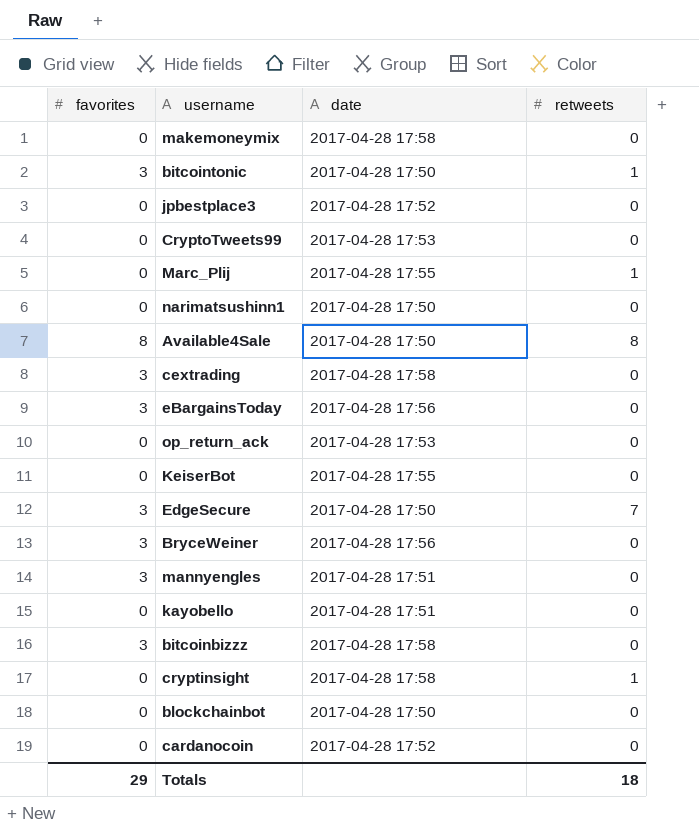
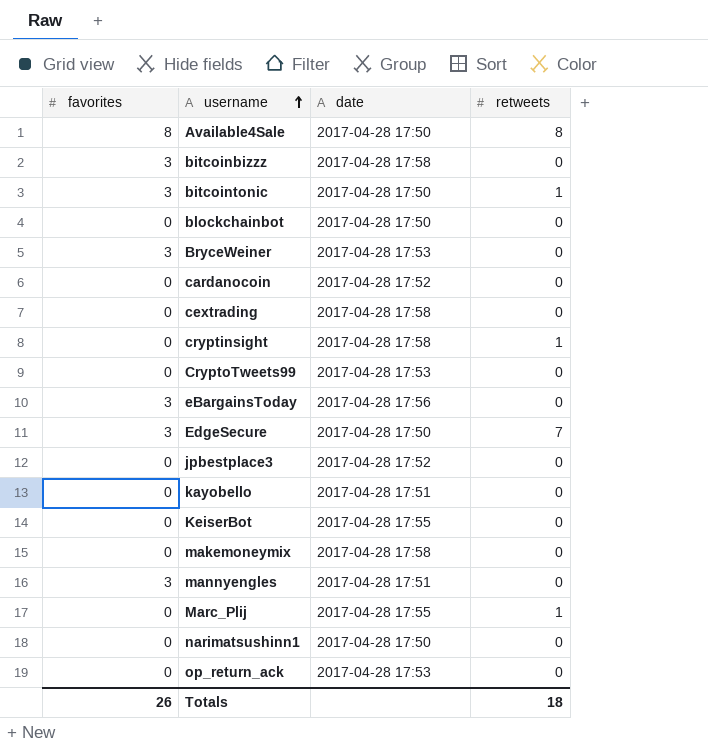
row order: none -> username ascending
BryceWeiner | date: 2017-04-28 17:56 -> 2017-04-28 17:53
cextrading | favorites: 3 -> 0
Totals | favorites: 29 -> 26

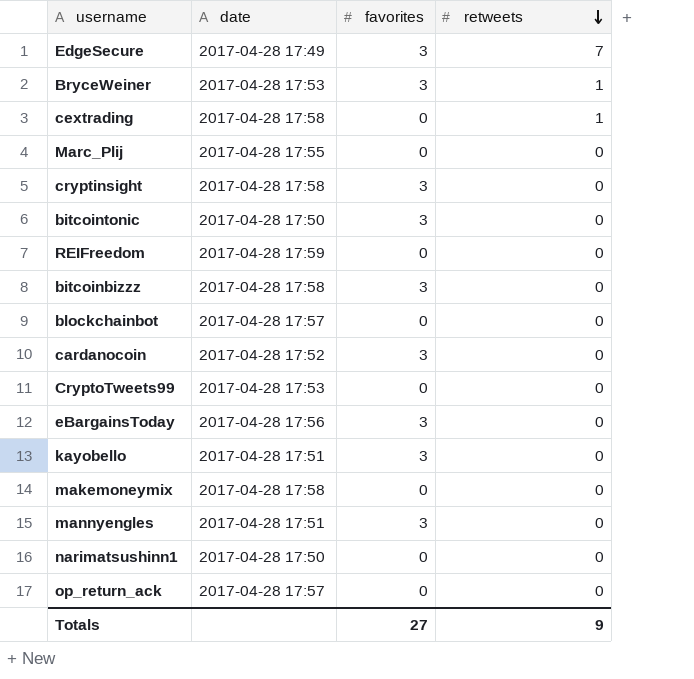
row order: username ascending -> retweets descending
column favorites | position: 1 -> 3
row Available4Sale: 8 | 2017-04-28 17:50 | 8 -> none
row jpbestplace3: 0 | 2017-04-28 17:52 | 0 -> none
row KeiserBot: 0 | 2017-04-28 17:55 | 0 -> none
EdgeSecure | date: 2017-04-28 17:50 -> 2017-04-28 17:49
BryceWeiner | retweets: 0 -> 1
cextrading | retweets: 0 -> 1
Marc_Plij | retweets: 1 -> 0
cryptinsight | favorites: 0 -> 3
cryptinsight | retweets: 1 -> 0
bitcointonic | retweets: 1 -> 0
row REIFreedom: none -> 2017-04-28 17:59 | 0 | 0
blockchainbot | date: 2017-04-28 17:50 -> 2017-04-28 17:57
cardanocoin | favorites: 0 -> 3
kayobello | favorites: 0 -> 3
op_return_ack | date: 2017-04-28 17:53 -> 2017-04-28 17:57
Totals | favorites: 26 -> 27
Totals | retweets: 18 -> 9

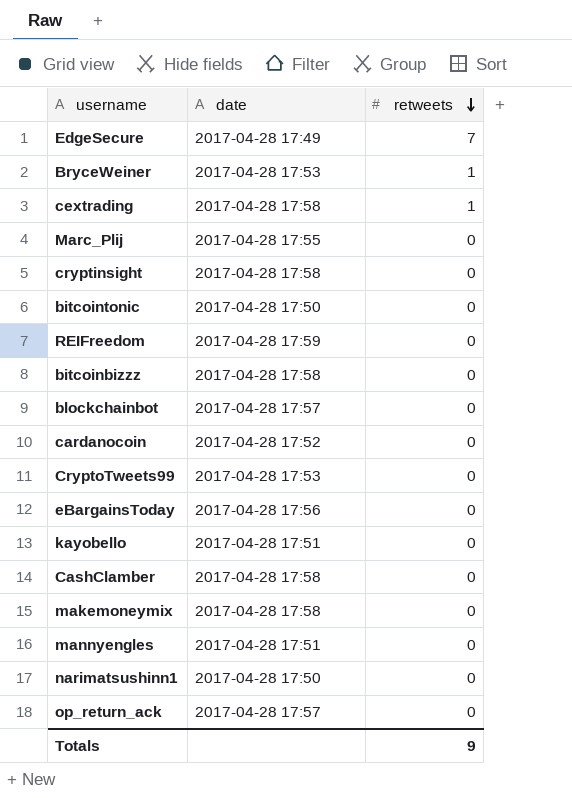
column favorites | position: 3 -> none
row CashClamber: none -> 2017-04-28 17:58 | 0

